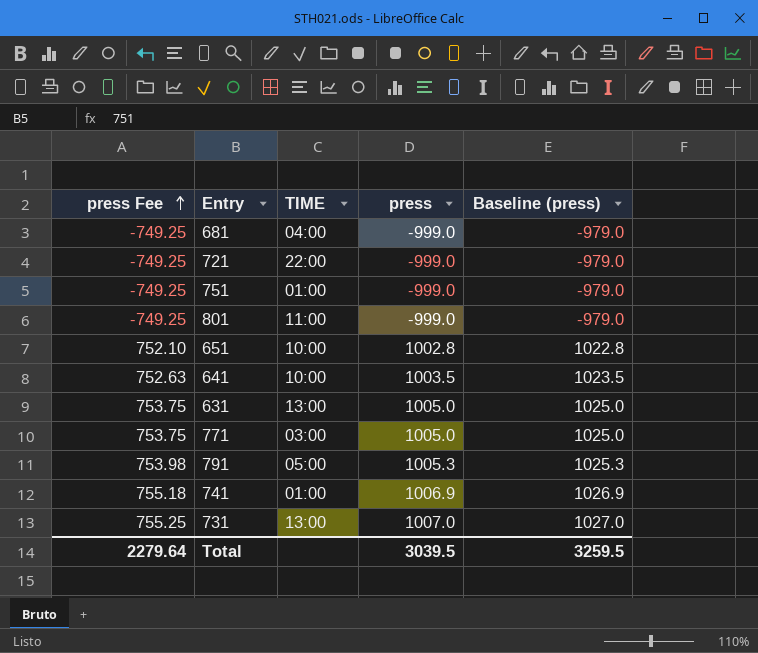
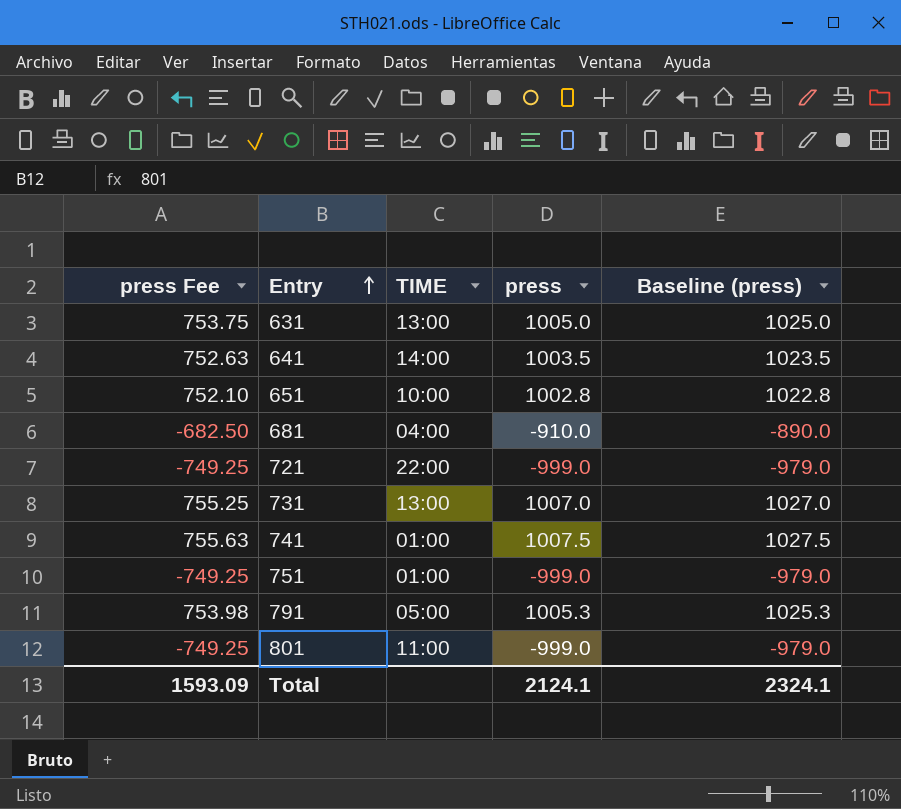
row order: press Fee ascending -> Entry ascending
row 771: 753.75 | 03:00 | 1005.0 | 1025.0 -> none
641 | TIME: 10:00 -> 14:00
681 | press Fee: -749.25 -> -682.50
681 | press: -999.0 -> -910.0
681 | Baseline (press): -979.0 -> -890.0
741 | press Fee: 755.18 -> 755.63
741 | press: 1006.9 -> 1007.5
741 | Baseline (press): 1026.9 -> 1027.5
Total | press Fee: 2279.64 -> 1593.09
Total | press: 3039.5 -> 2124.1
Total | Baseline (press): 3259.5 -> 2324.1

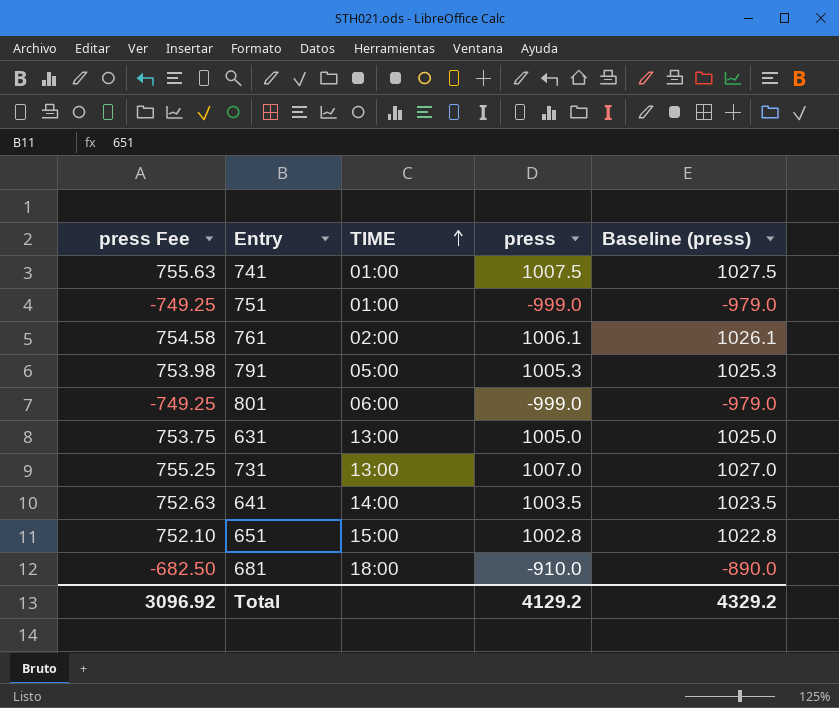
row order: Entry ascending -> TIME ascending
row 721: -749.25 | 22:00 | -999.0 | -979.0 -> none
row 761: none -> 754.58 | 02:00 | 1006.1 | 1026.1
801 | TIME: 11:00 -> 06:00
651 | TIME: 10:00 -> 15:00
681 | TIME: 04:00 -> 18:00
Total | press Fee: 1593.09 -> 3096.92
Total | press: 2124.1 -> 4129.2
Total | Baseline (press): 2324.1 -> 4329.2

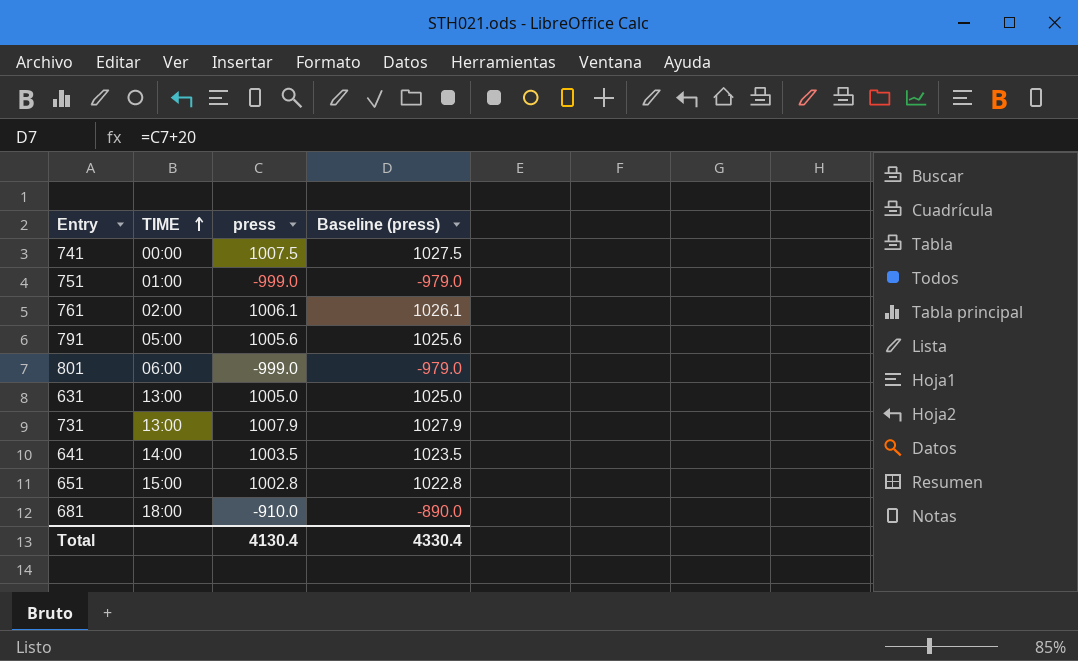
column press Fee | formula: [press] * 0.75 -> none
741 | TIME: 01:00 -> 00:00
791 | press: 1005.3 -> 1005.6
791 | Baseline (press): 1025.3 -> 1025.6
731 | press: 1007.0 -> 1007.9
731 | Baseline (press): 1027.0 -> 1027.9
Total | press: 4129.2 -> 4130.4
Total | Baseline (press): 4329.2 -> 4330.4

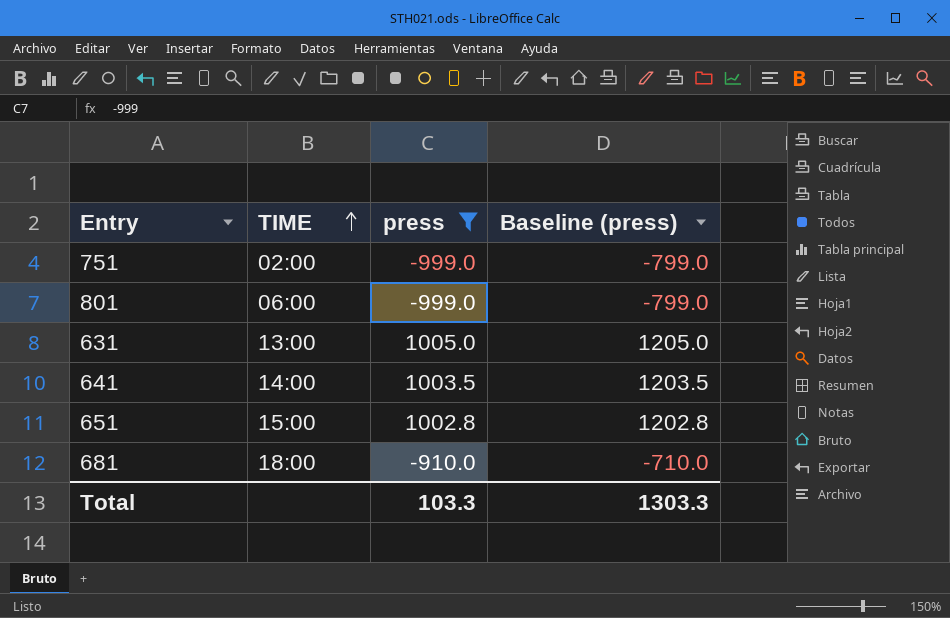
filter: none -> press <= 1005.0
column Baseline (press) | formula: [press] + 20 -> [press] + 200
751 | TIME: 01:00 -> 02:00
Total | press: 4130.4 -> 103.3
Total | Baseline (press): 4330.4 -> 1303.3

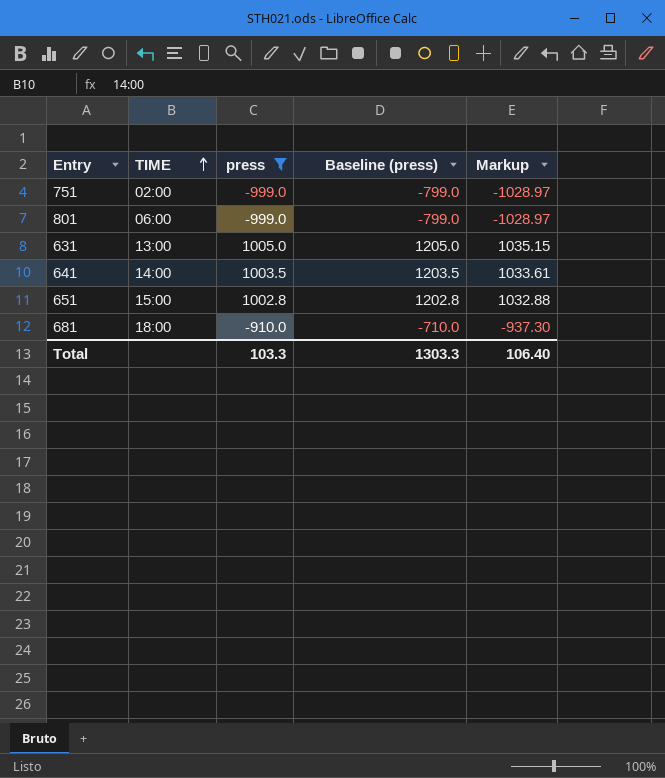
column Markup | formula: none -> [press] * 1.03

